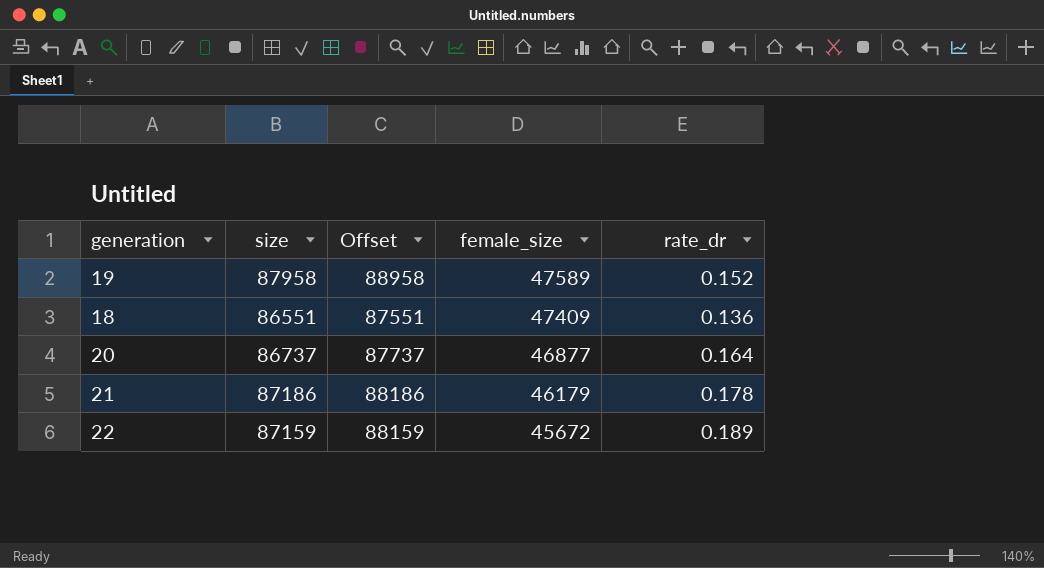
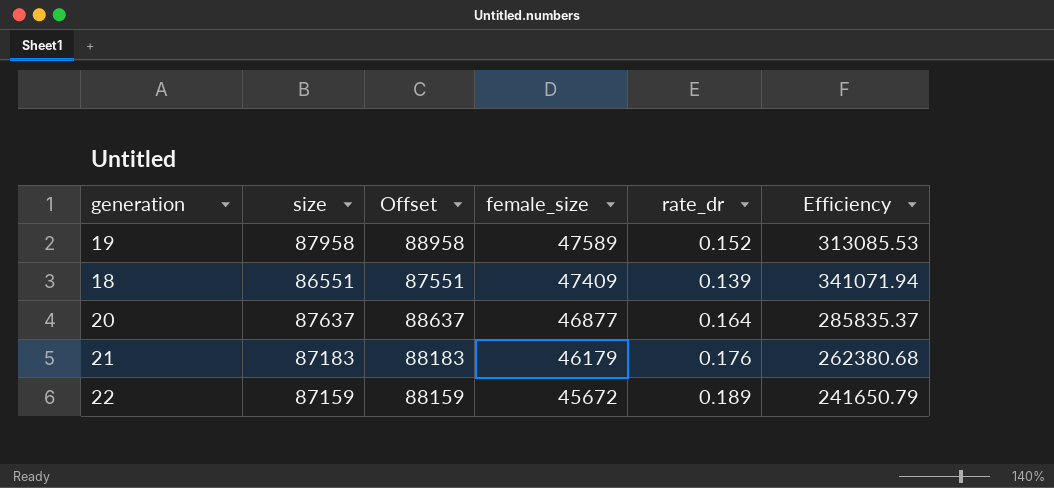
column Efficiency | formula: none -> [female_size] / [rate_dr]
18 | rate_dr: 0.136 -> 0.139
20 | size: 86737 -> 87637
20 | Offset: 87737 -> 88637
21 | size: 87186 -> 87183
21 | Offset: 88186 -> 88183
21 | rate_dr: 0.178 -> 0.176

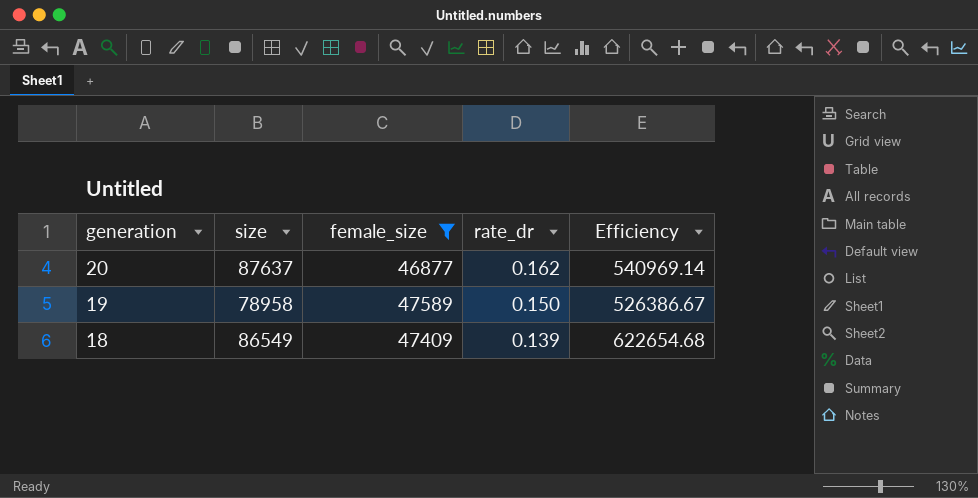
filter: none -> female_size >= 46877
row order: female_size descending -> generation descending
column Offset | formula: [size] + 1000 -> none
column Efficiency | formula: [female_size] / [rate_dr] -> [size] / [rate_dr]
20 | rate_dr: 0.164 -> 0.162
19 | size: 87958 -> 78958
19 | rate_dr: 0.152 -> 0.150
18 | size: 86551 -> 86549

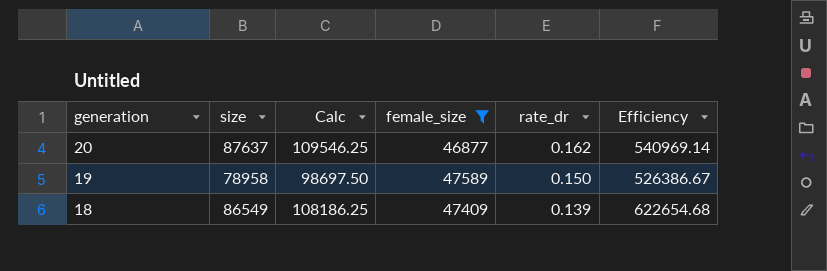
column Calc | formula: none -> [size] * 1.25

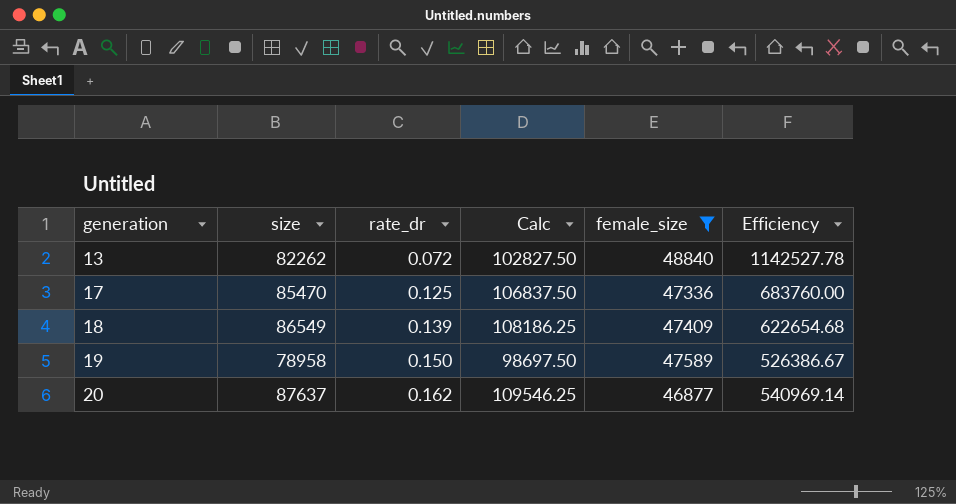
row order: generation descending -> generation ascending
column rate_dr | position: 5 -> 3
row 13: none -> 82262 | 0.072 | 102827.50 | 48840 | 1142527.78
row 17: none -> 85470 | 0.125 | 106837.50 | 47336 | 683760.00

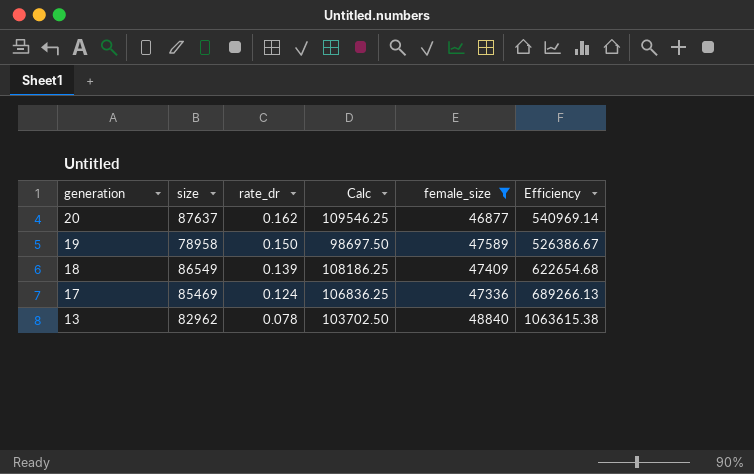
row order: generation ascending -> generation descending
17 | size: 85470 -> 85469
17 | rate_dr: 0.125 -> 0.124
17 | Calc: 106837.50 -> 106836.25
17 | Efficiency: 683760.00 -> 689266.13
13 | size: 82262 -> 82962
13 | rate_dr: 0.072 -> 0.078
13 | Calc: 102827.50 -> 103702.50
13 | Efficiency: 1142527.78 -> 1063615.38

